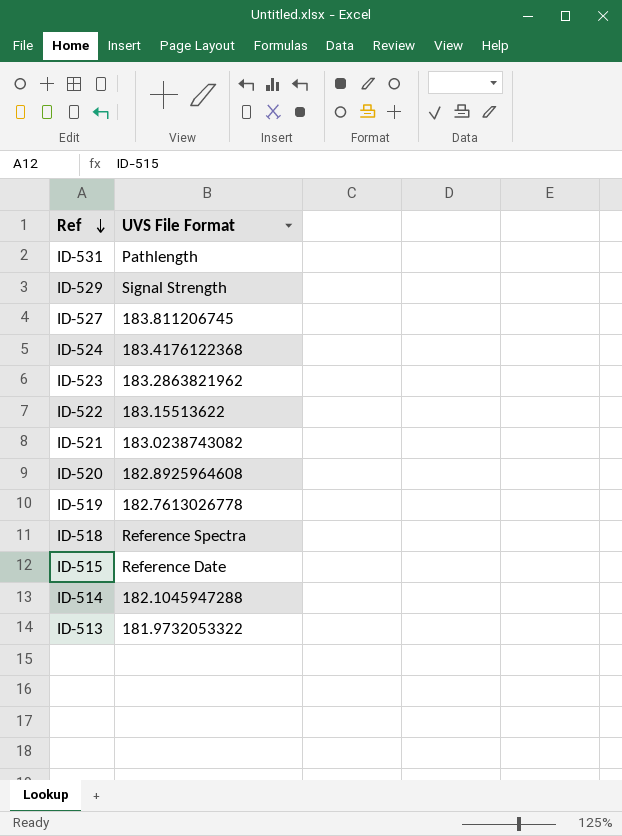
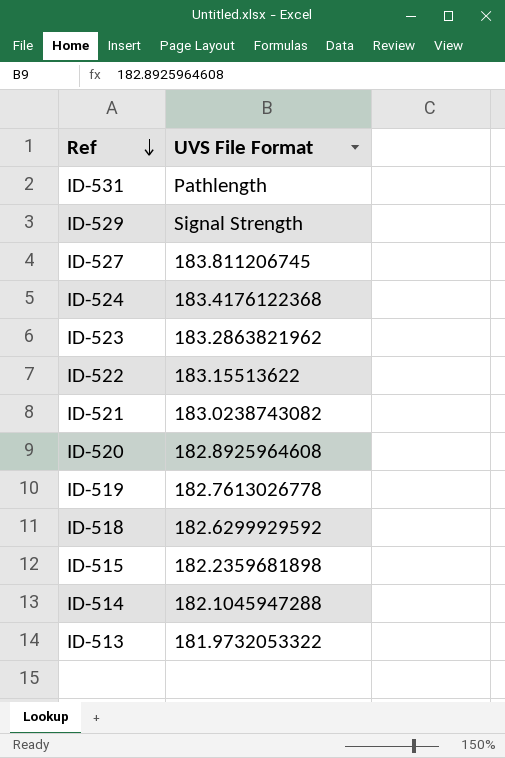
ID-518 | UVS File Format: Reference Spectra -> 182.6299929592
ID-515 | UVS File Format: Reference Date -> 182.2359681898

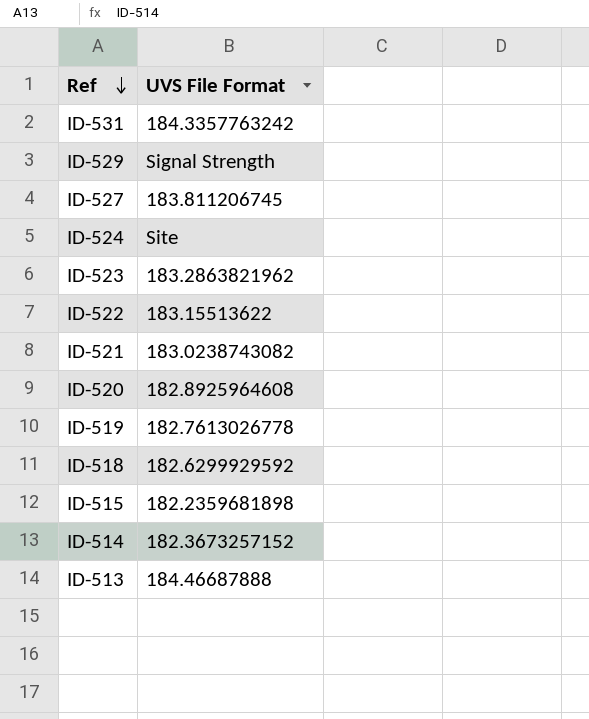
ID-531 | UVS File Format: Pathlength -> 184.3357763242
ID-524 | UVS File Format: 183.4176122368 -> Site
ID-514 | UVS File Format: 182.1045947288 -> 182.3673257152
ID-513 | UVS File Format: 181.9732053322 -> 184.46687888

